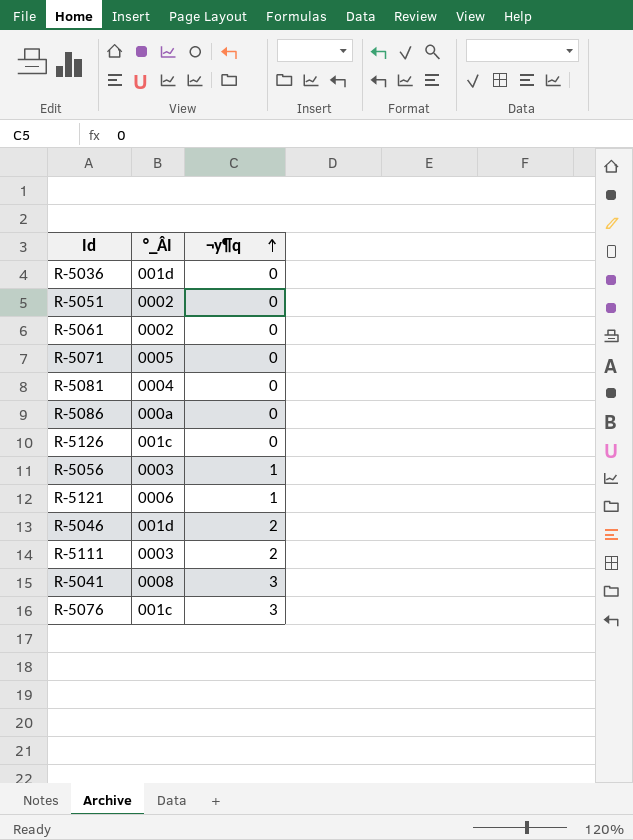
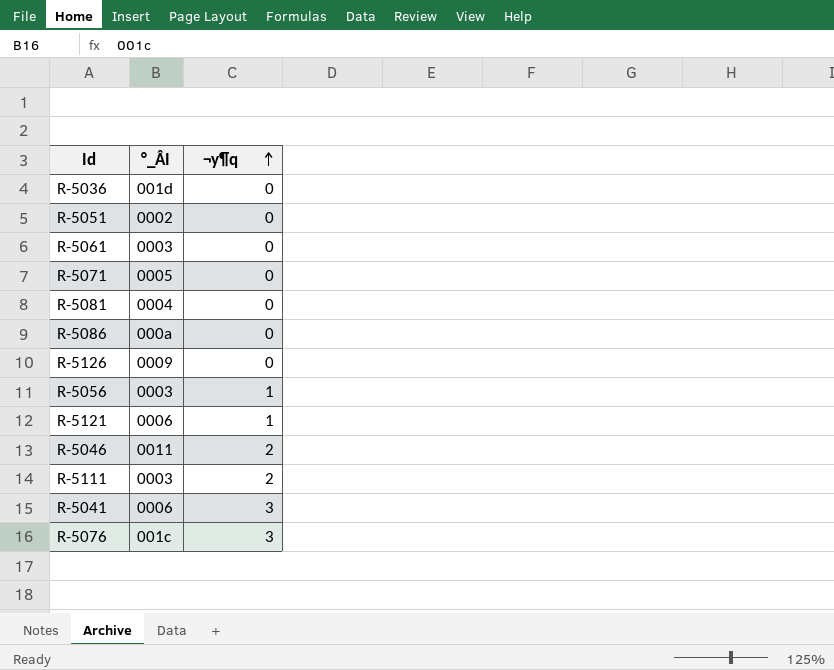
R-5061 | °_ÂI: 0002 -> 0003
R-5126 | °_ÂI: 001c -> 0009
R-5046 | °_ÂI: 001d -> 0011
R-5041 | °_ÂI: 0008 -> 0006

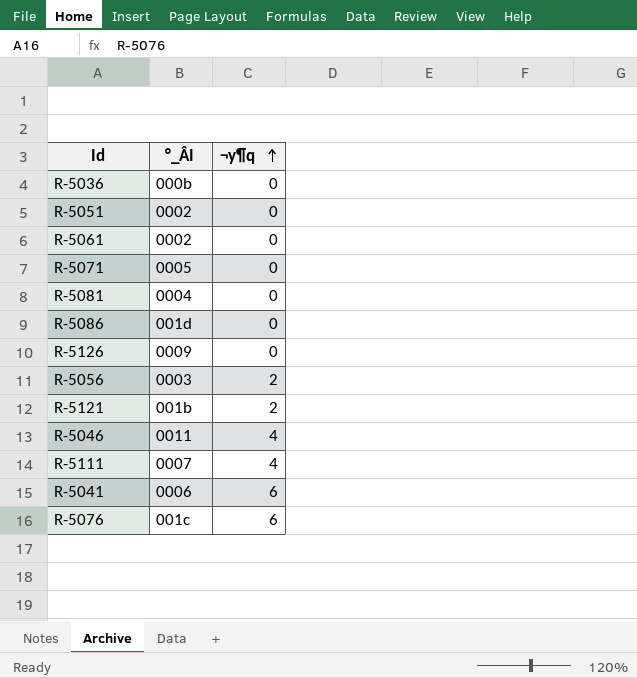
R-5036 | °_ÂI: 001d -> 000b
R-5061 | °_ÂI: 0003 -> 0002
R-5086 | °_ÂI: 000a -> 001d
R-5056 | ¬y¶q: 1 -> 2
R-5121 | °_ÂI: 0006 -> 001b
R-5121 | ¬y¶q: 1 -> 2
R-5046 | ¬y¶q: 2 -> 4
R-5111 | °_ÂI: 0003 -> 0007
R-5111 | ¬y¶q: 2 -> 4
R-5041 | ¬y¶q: 3 -> 6
R-5076 | ¬y¶q: 3 -> 6

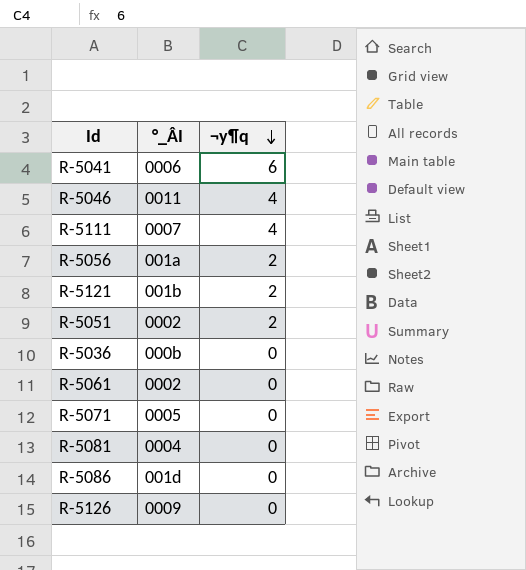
row order: ¬y¶q ascending -> ¬y¶q descending
row R-5076: 001c | 6 -> none
R-5056 | °_ÂI: 0003 -> 001a
R-5051 | ¬y¶q: 0 -> 2

